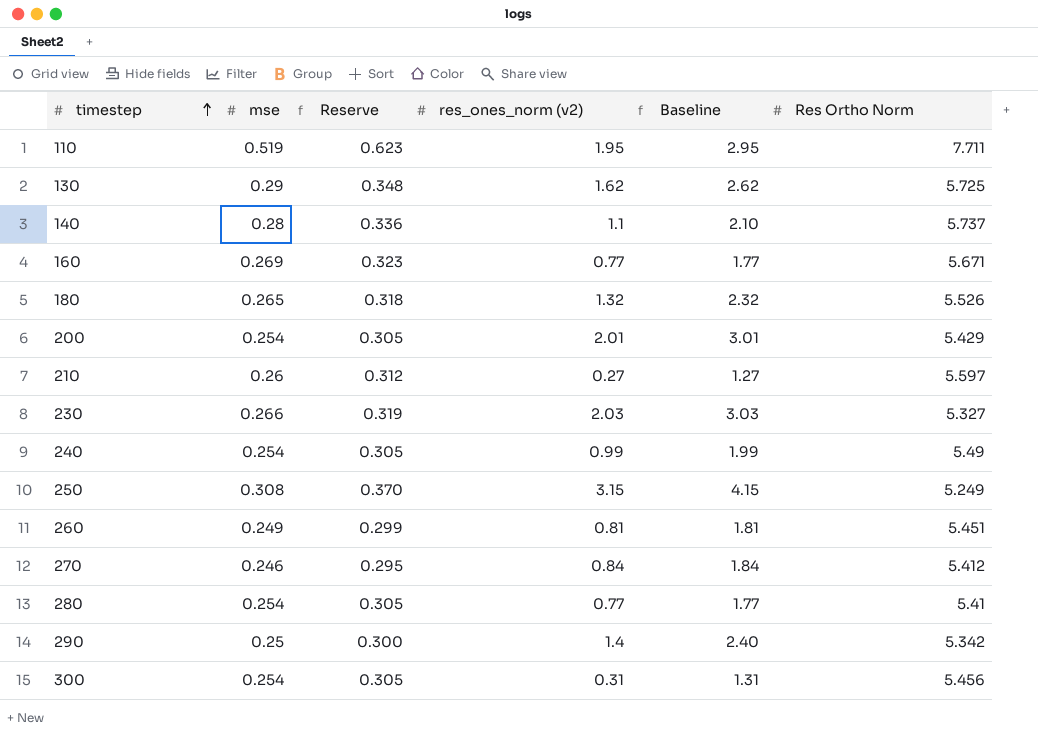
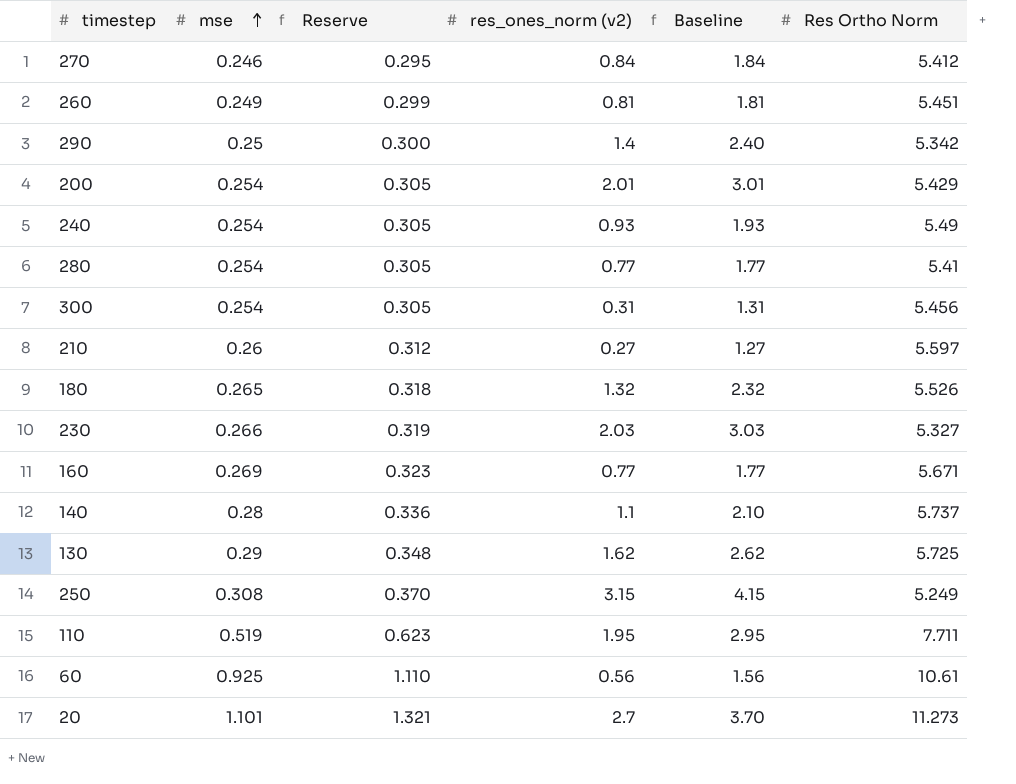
row order: timestep ascending -> mse ascending
240 | res_ones_norm (v2): 0.99 -> 0.93
240 | Baseline: 1.99 -> 1.93
row 60: none -> 0.925 | 1.110 | 0.56 | 1.56 | 10.61
row 20: none -> 1.101 | 1.321 | 2.7 | 3.70 | 11.273

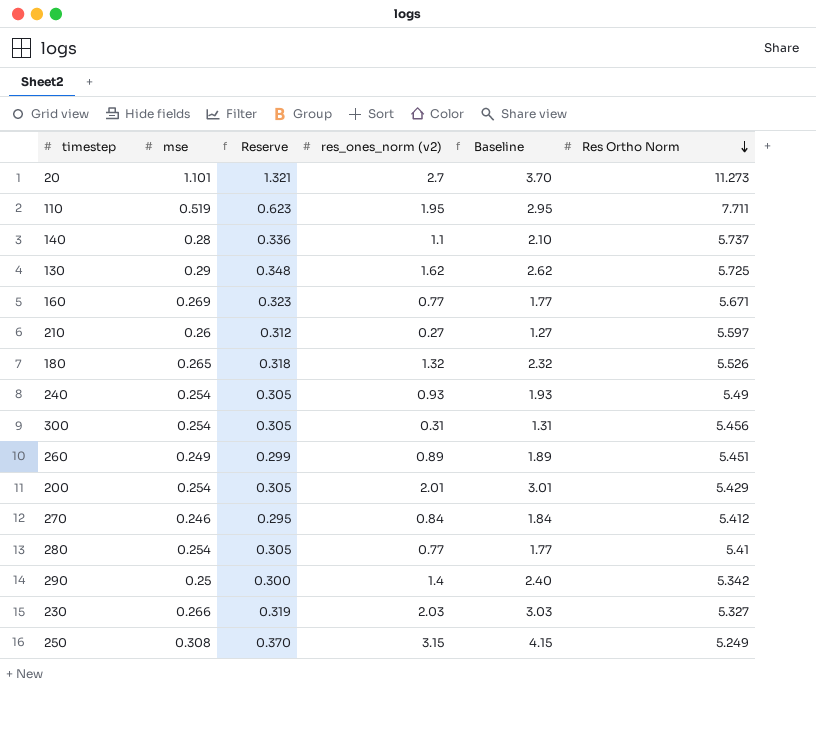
row order: mse ascending -> Res Ortho Norm descending
row 60: 0.925 | 1.110 | 0.56 | 1.56 | 10.61 -> none
260 | res_ones_norm (v2): 0.81 -> 0.89
260 | Baseline: 1.81 -> 1.89

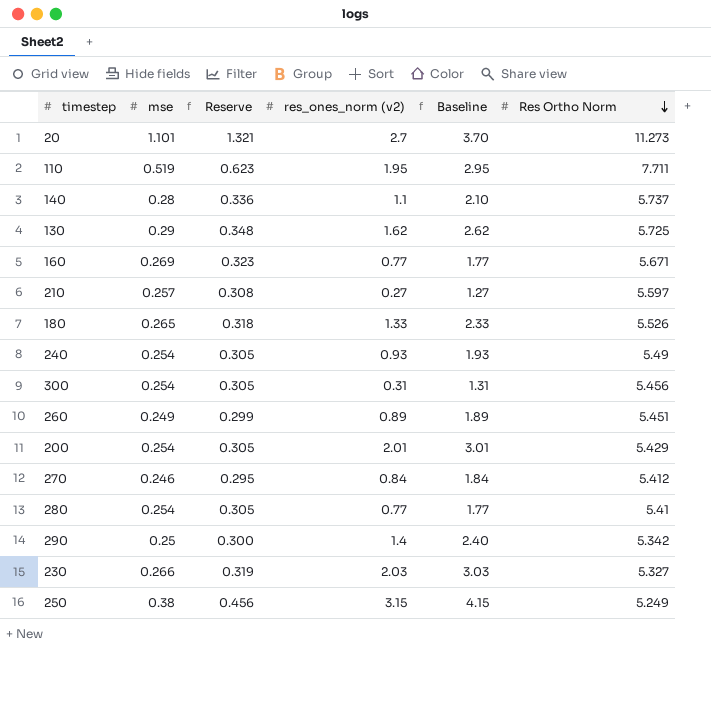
210 | mse: 0.26 -> 0.257
210 | Reserve: 0.312 -> 0.308
180 | res_ones_norm (v2): 1.32 -> 1.33
180 | Baseline: 2.32 -> 2.33
250 | mse: 0.308 -> 0.38
250 | Reserve: 0.370 -> 0.456

